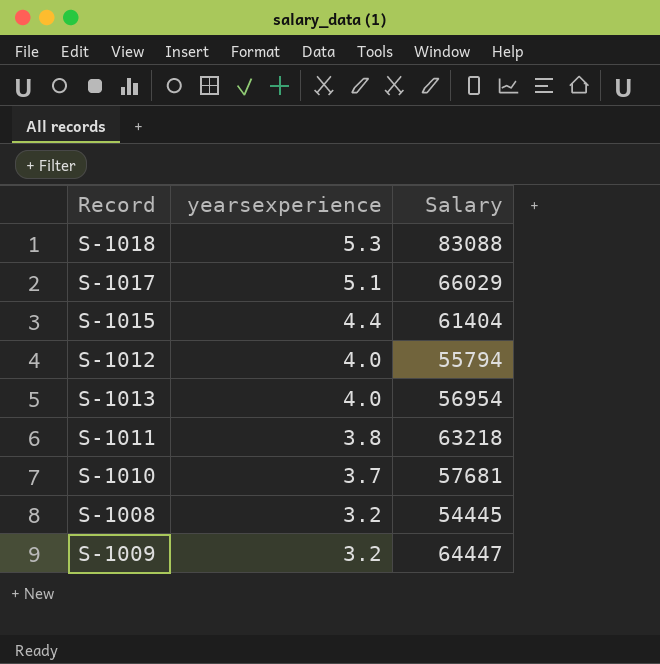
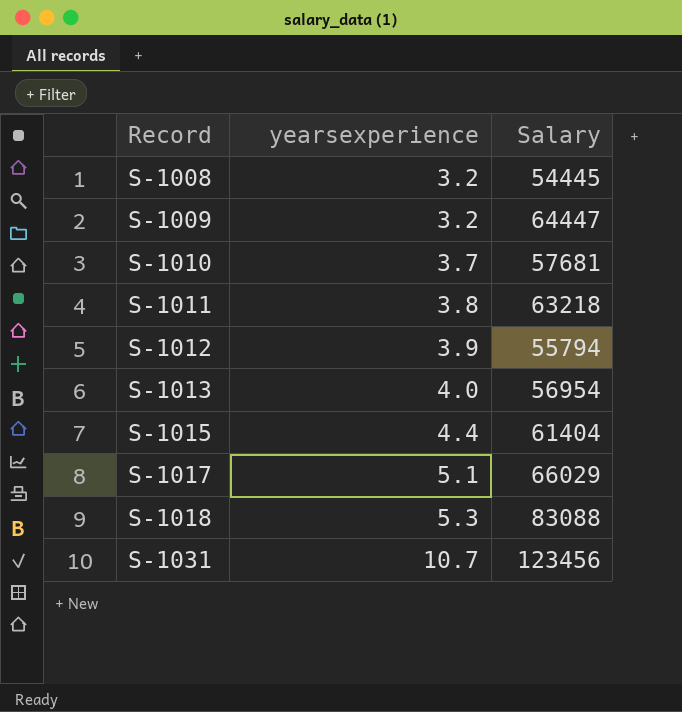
row order: yearsexperience descending -> Record ascending
S-1012 | yearsexperience: 4.0 -> 3.9
row S-1031: none -> 10.7 | 123456

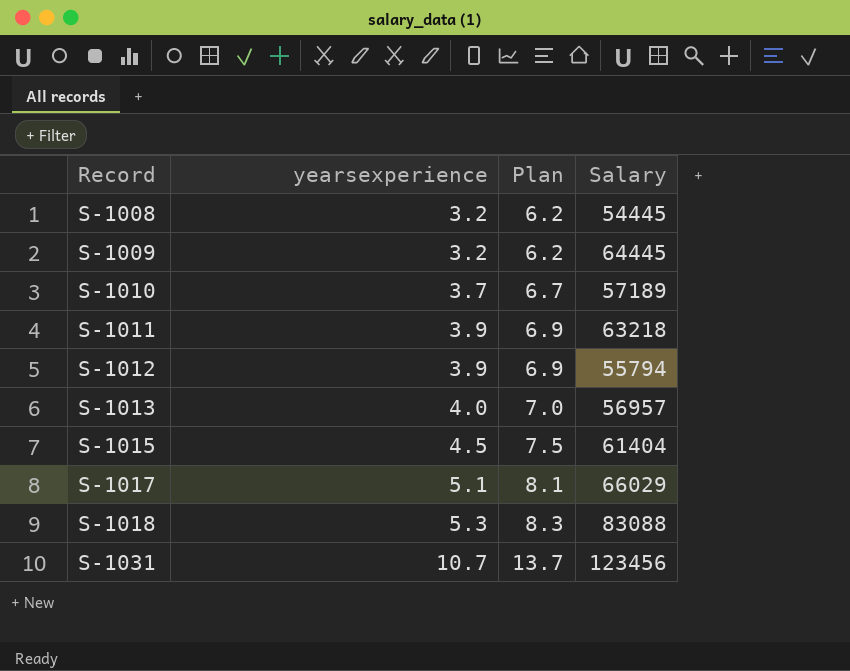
column Plan | formula: none -> [yearsexperience] + 3
S-1009 | Salary: 64447 -> 64445
S-1010 | Salary: 57681 -> 57189
S-1011 | yearsexperience: 3.8 -> 3.9
S-1013 | Salary: 56954 -> 56957
S-1015 | yearsexperience: 4.4 -> 4.5

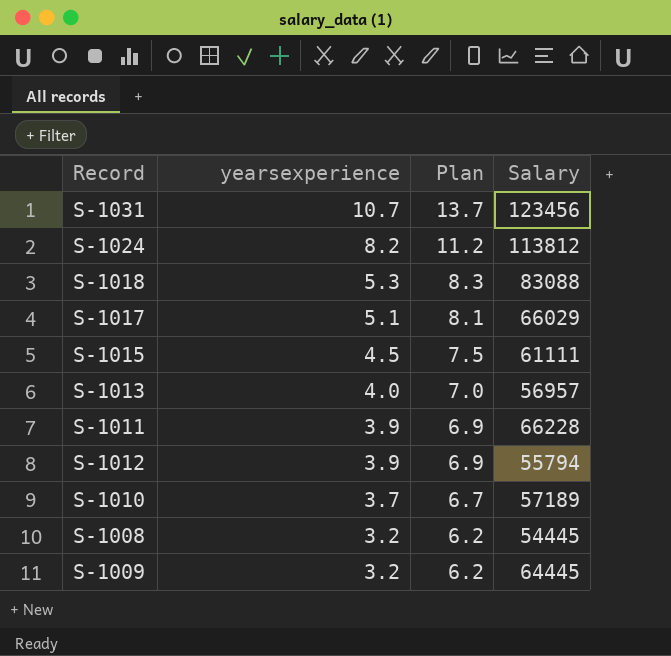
row order: Record ascending -> yearsexperience descending
row S-1024: none -> 8.2 | 11.2 | 113812
S-1015 | Salary: 61404 -> 61111
S-1011 | Salary: 63218 -> 66228

